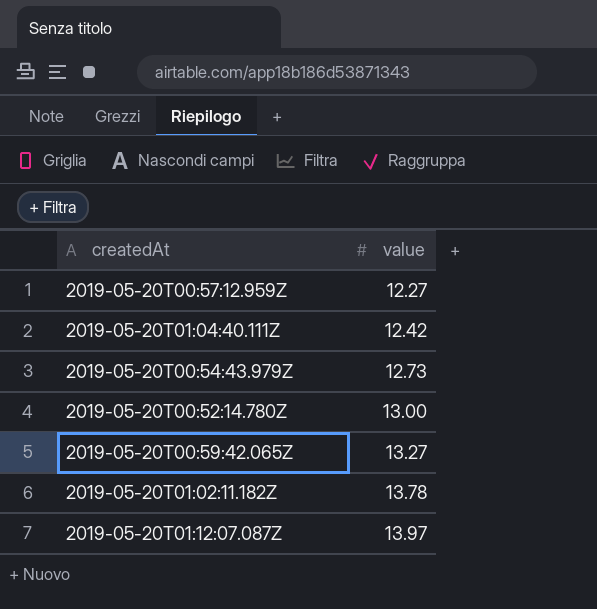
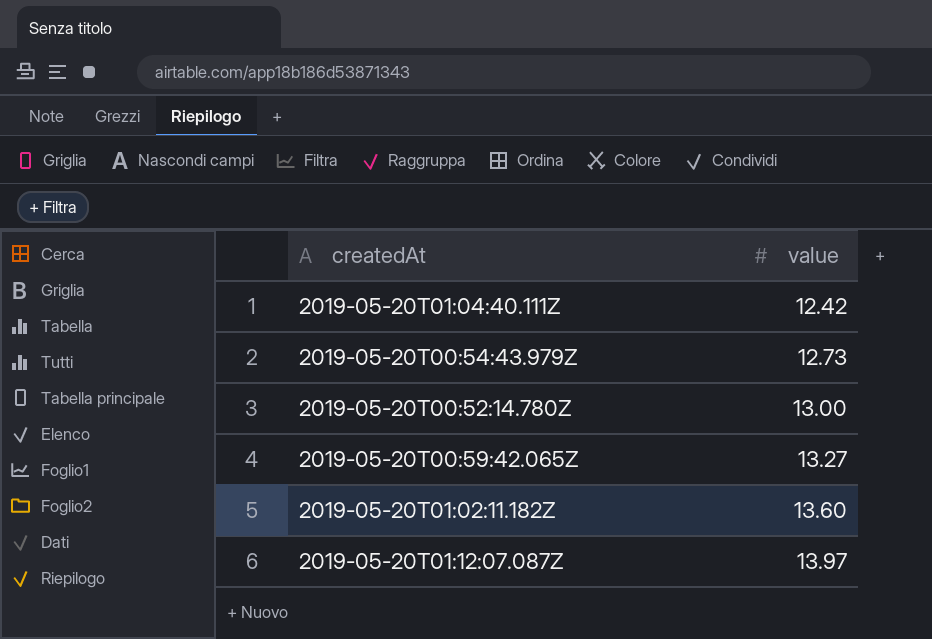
row 2019-05-20T00:57:12.959Z: 12.27 -> none
2019-05-20T01:02:11.182Z | value: 13.78 -> 13.60

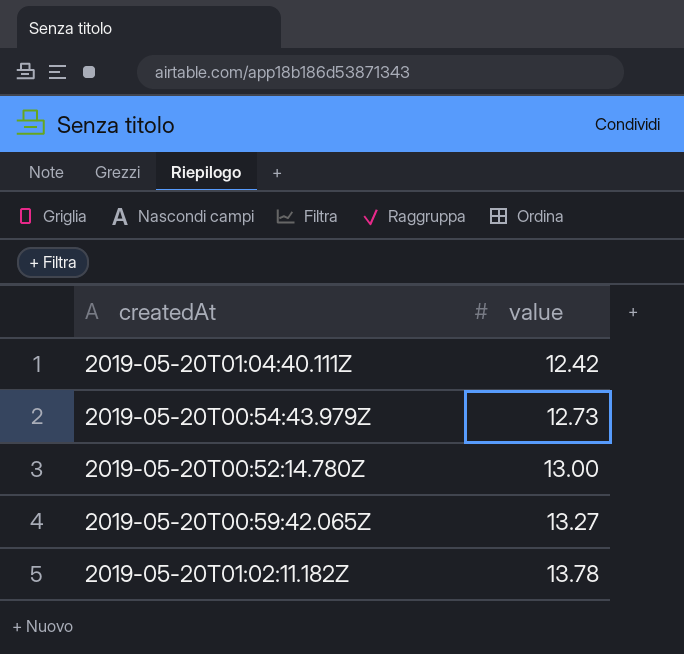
row 2019-05-20T01:12:07.087Z: 13.97 -> none
2019-05-20T01:02:11.182Z | value: 13.60 -> 13.78

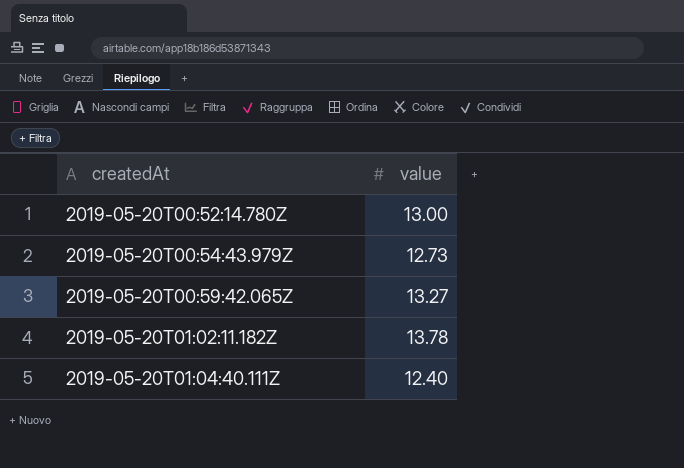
row order: value ascending -> createdAt ascending
2019-05-20T01:04:40.111Z | value: 12.42 -> 12.40

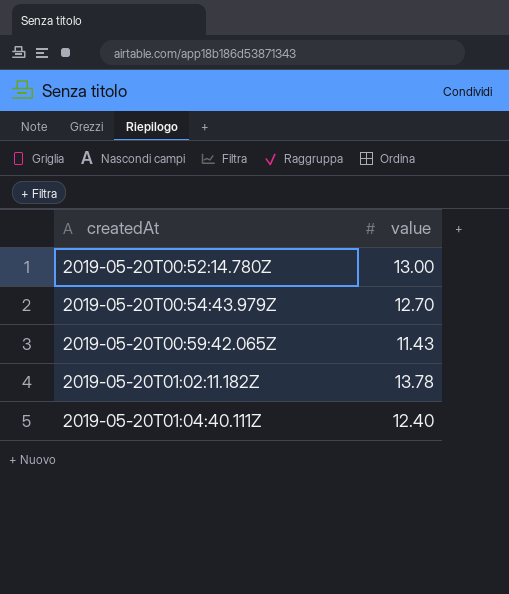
2019-05-20T00:54:43.979Z | value: 12.73 -> 12.70
2019-05-20T00:59:42.065Z | value: 13.27 -> 11.43

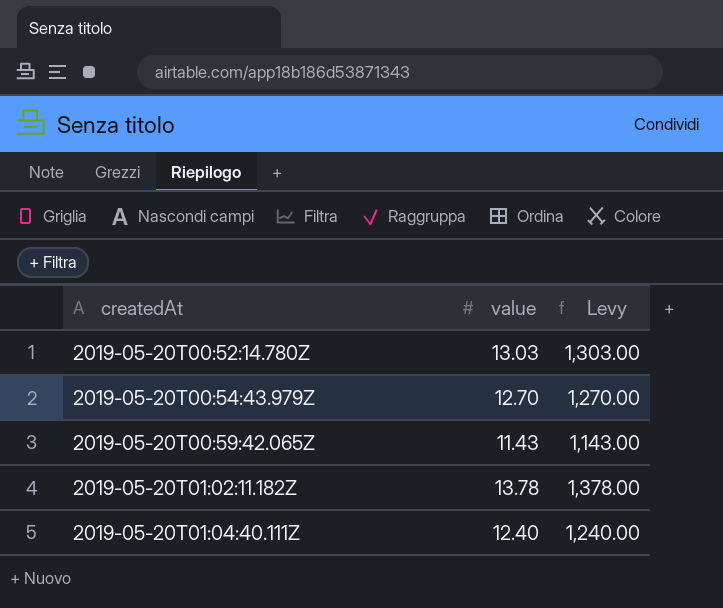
column Levy | formula: none -> [value] * 100
2019-05-20T00:52:14.780Z | value: 13.00 -> 13.03

